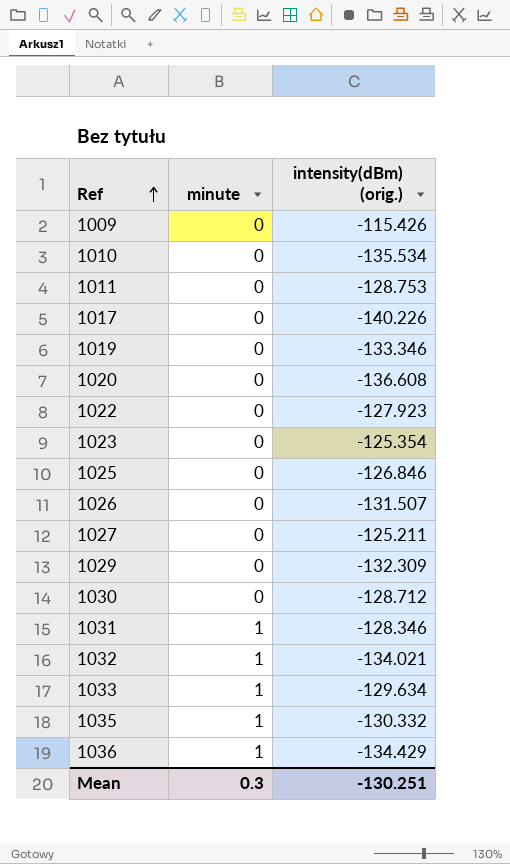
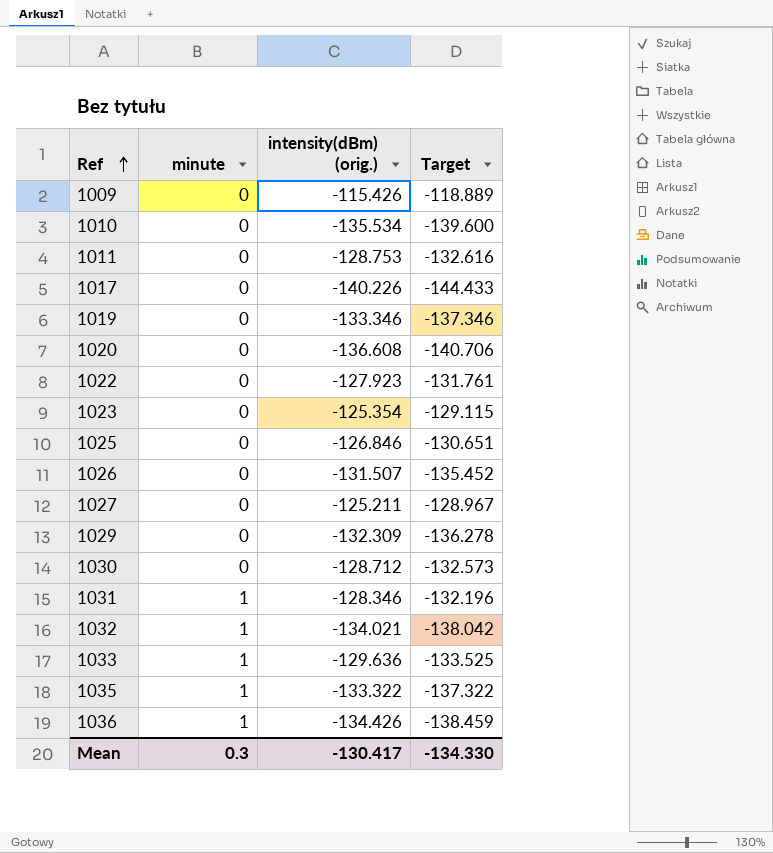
column Target | formula: none -> [intensity(dBm) (orig.)] * 1.03
1033 | intensity(dBm) (orig.): -129.634 -> -129.636
1035 | intensity(dBm) (orig.): -130.332 -> -133.322
1036 | intensity(dBm) (orig.): -134.429 -> -134.426
Mean | intensity(dBm) (orig.): -130.251 -> -130.417

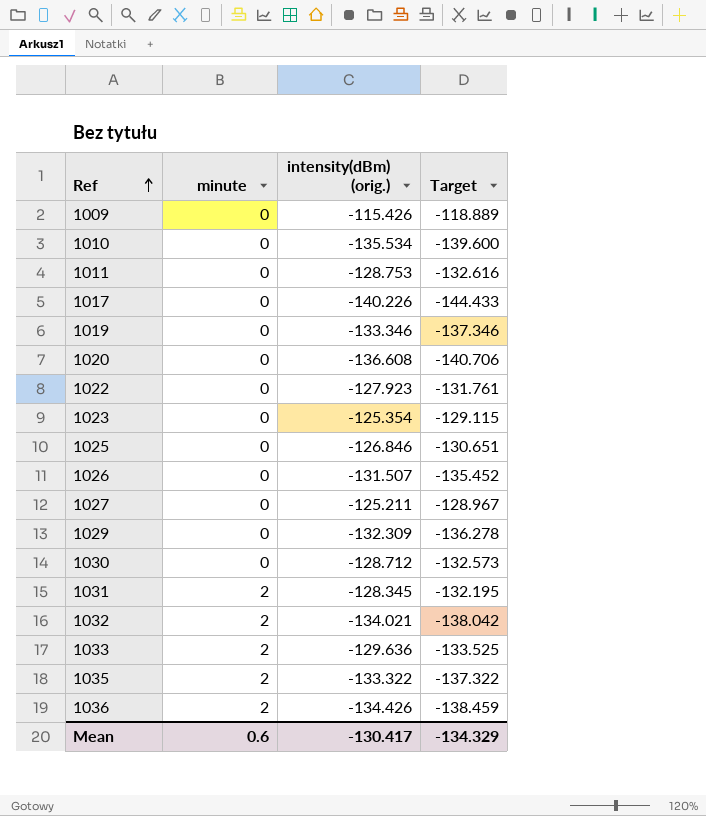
1031 | minute: 1 -> 2
1031 | intensity(dBm) (orig.): -128.346 -> -128.345
1031 | Target: -132.196 -> -132.195
1032 | minute: 1 -> 2
1033 | minute: 1 -> 2
1035 | minute: 1 -> 2
1036 | minute: 1 -> 2
Mean | minute: 0.3 -> 0.6
Mean | Target: -134.330 -> -134.329

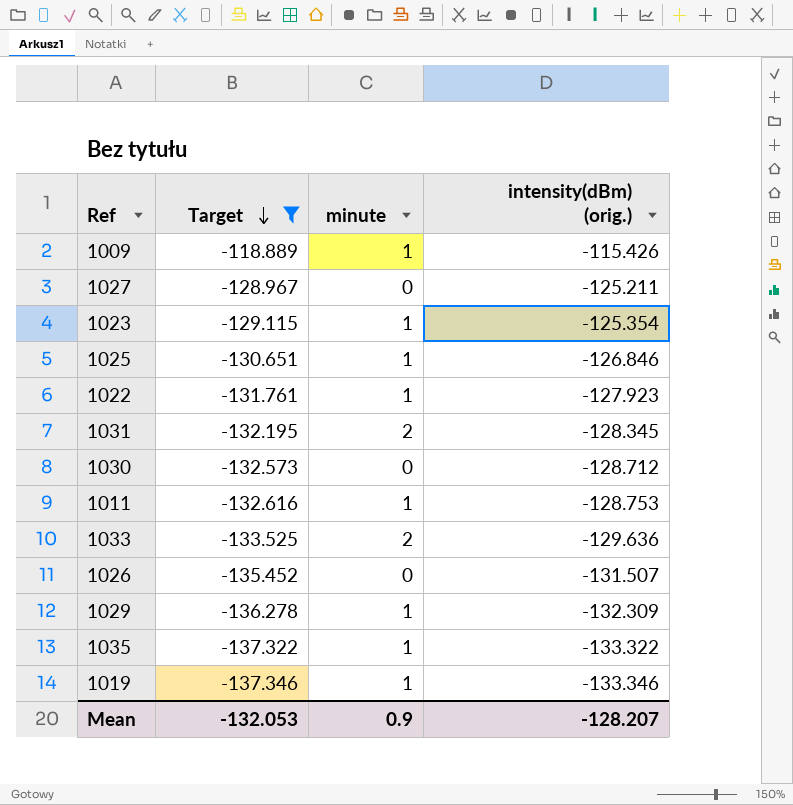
filter: none -> Target >= -137.346
row order: Ref ascending -> Target descending
column Target | position: 4 -> 2
1009 | minute: 0 -> 1
1023 | minute: 0 -> 1
1025 | minute: 0 -> 1
1022 | minute: 0 -> 1
1011 | minute: 0 -> 1
1029 | minute: 0 -> 1
1035 | minute: 2 -> 1
1019 | minute: 0 -> 1
Mean | Target: -134.329 -> -132.053
Mean | minute: 0.6 -> 0.9
Mean | intensity(dBm) (orig.): -130.417 -> -128.207

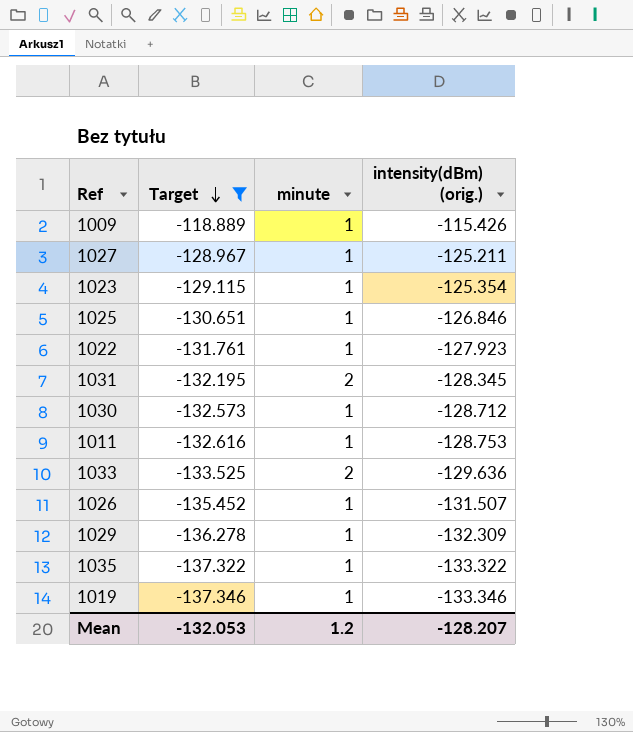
1027 | minute: 0 -> 1
1030 | minute: 0 -> 1
1026 | minute: 0 -> 1
Mean | minute: 0.9 -> 1.2

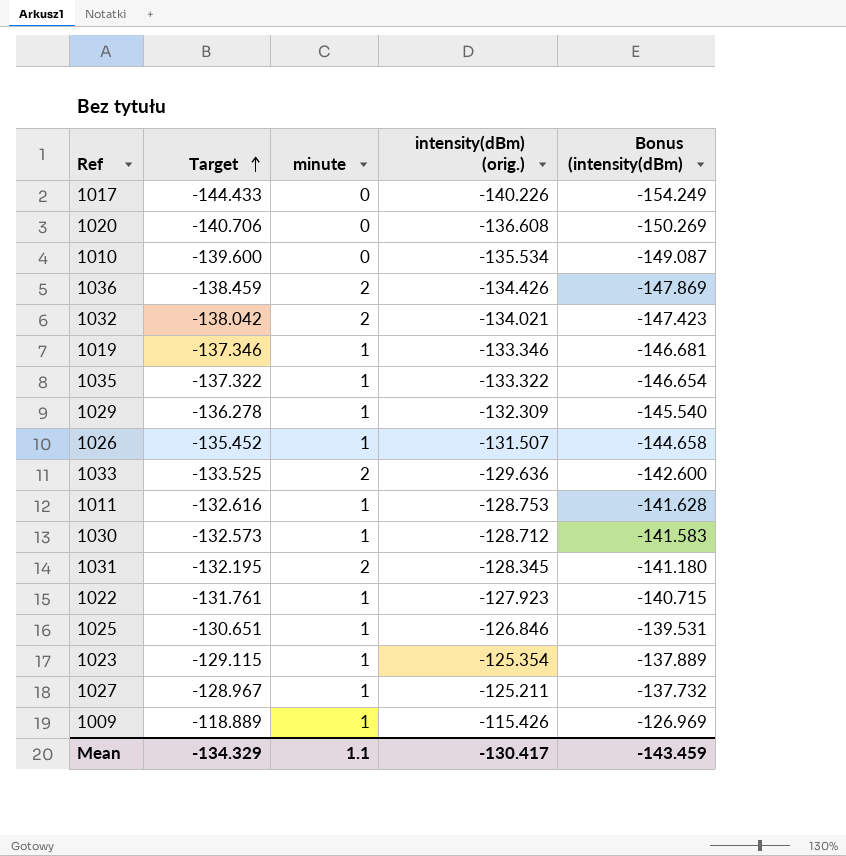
filter: Target >= -137.346 -> none
row order: Target descending -> Target ascending
column Bonus (intensity(dBm) | formula: none -> [intensity(dBm) (orig.)] * 1.1
Mean | Target: -132.053 -> -134.329
Mean | minute: 1.2 -> 1.1
Mean | intensity(dBm) (orig.): -128.207 -> -130.417

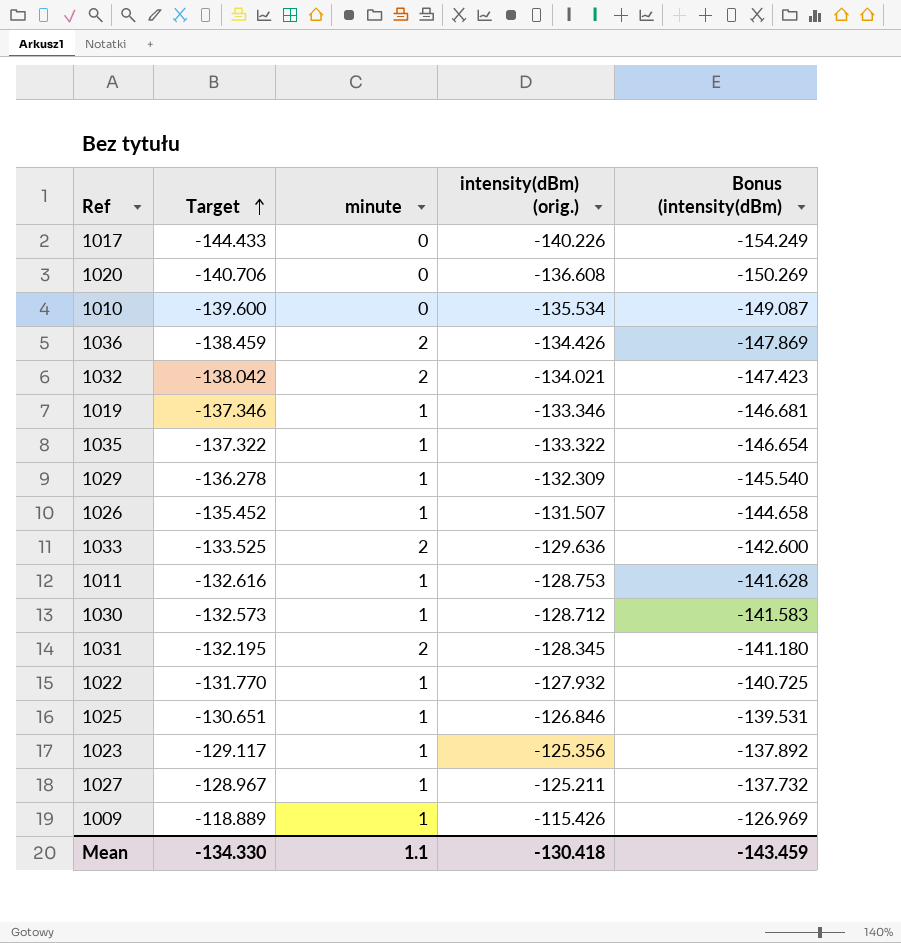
1022 | Target: -131.761 -> -131.770
1022 | intensity(dBm) (orig.): -127.923 -> -127.932
1022 | Bonus (intensity(dBm): -140.715 -> -140.725
1023 | Target: -129.115 -> -129.117
1023 | intensity(dBm) (orig.): -125.354 -> -125.356
1023 | Bonus (intensity(dBm): -137.889 -> -137.892
Mean | Target: -134.329 -> -134.330
Mean | intensity(dBm) (orig.): -130.417 -> -130.418

